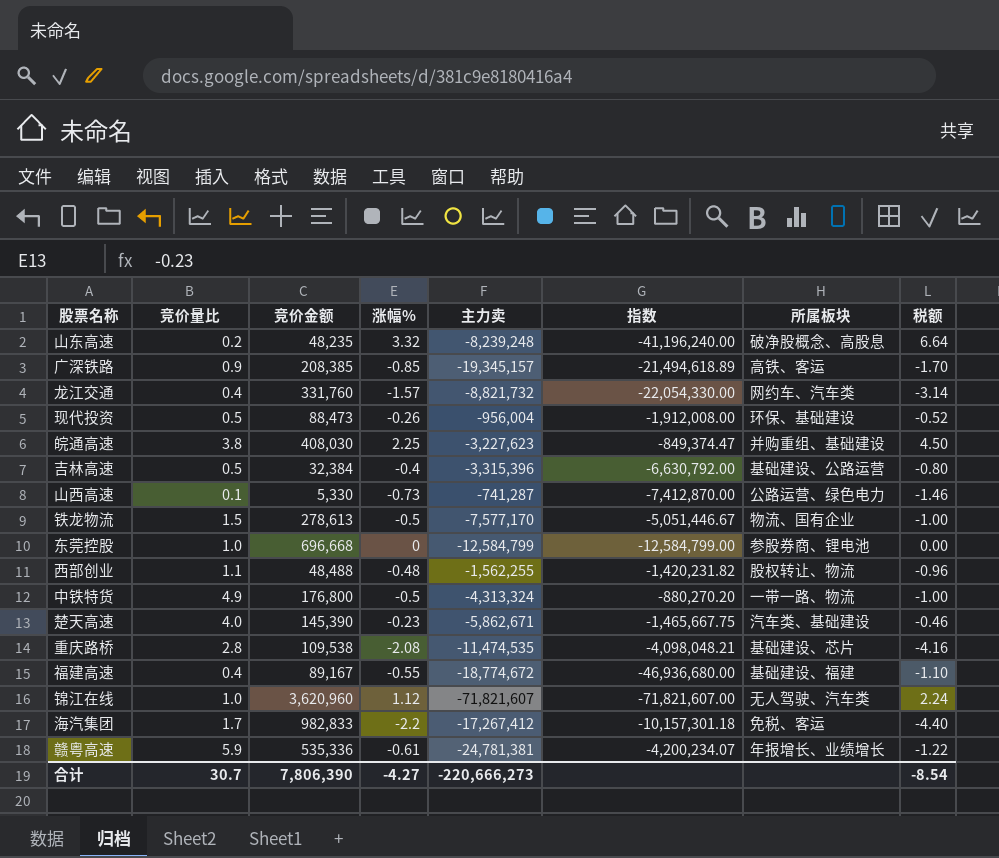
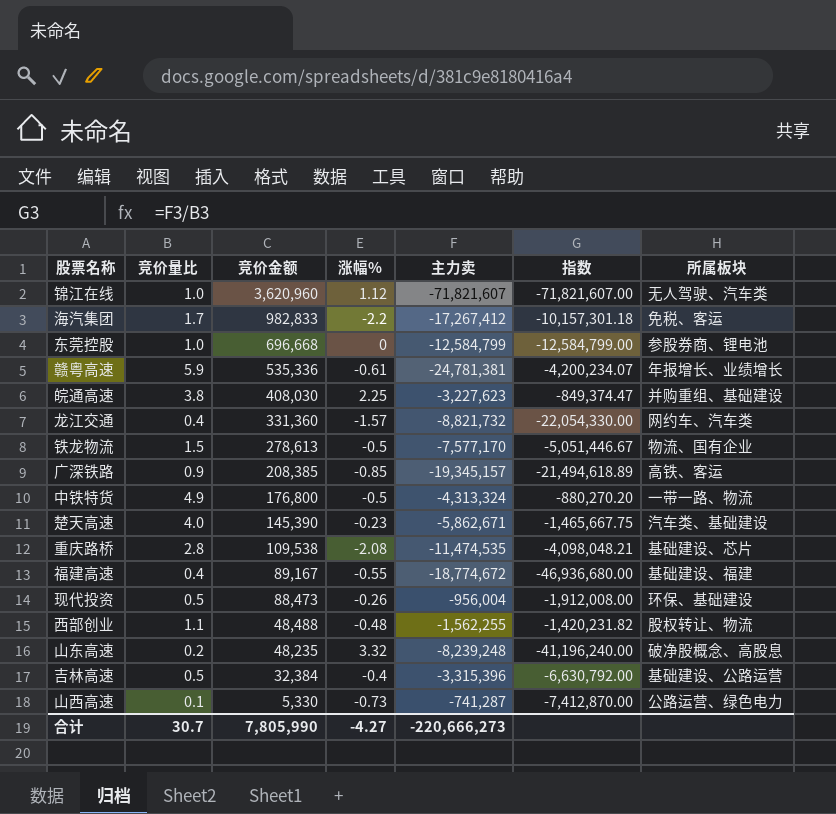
row order: none -> 竞价金额 descending
column 税额 | formula: [涨幅%] * 2 -> none
龙江交通 | 竞价金额: 331,760 -> 331,360
合计 | 竞价金额: 7,806,390 -> 7,805,990

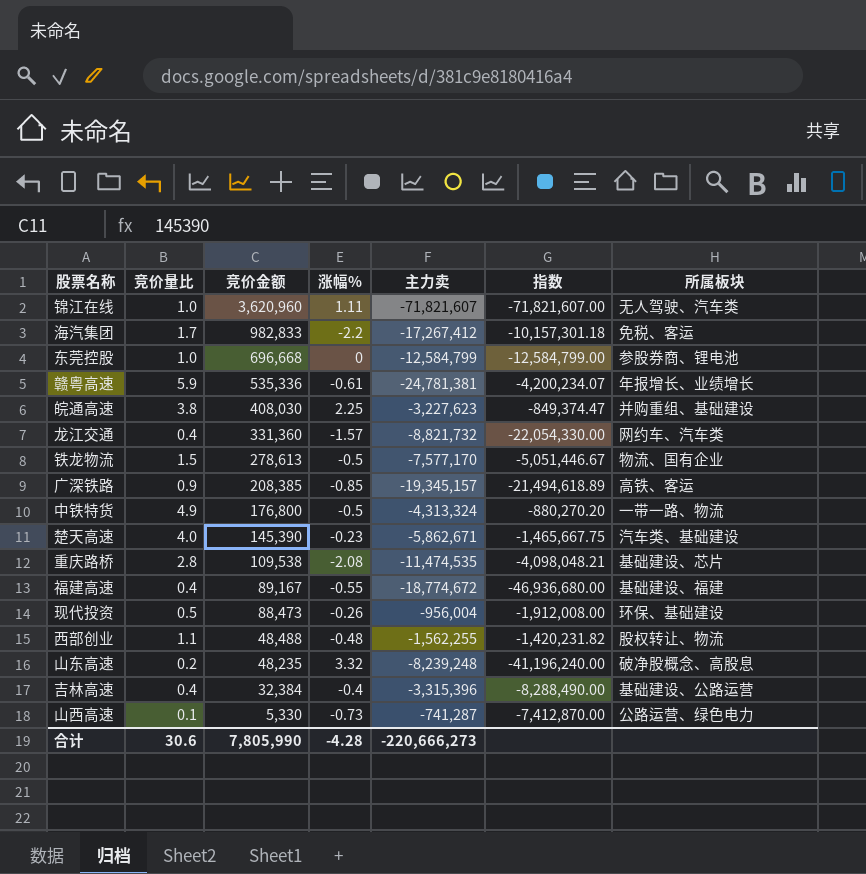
锦江在线 | 涨幅%: 1.12 -> 1.11
吉林高速 | 竞价量比: 0.5 -> 0.4
吉林高速 | 指数: -6,630,792.00 -> -8,288,490.00
合计 | 竞价量比: 30.7 -> 30.6
合计 | 涨幅%: -4.27 -> -4.28

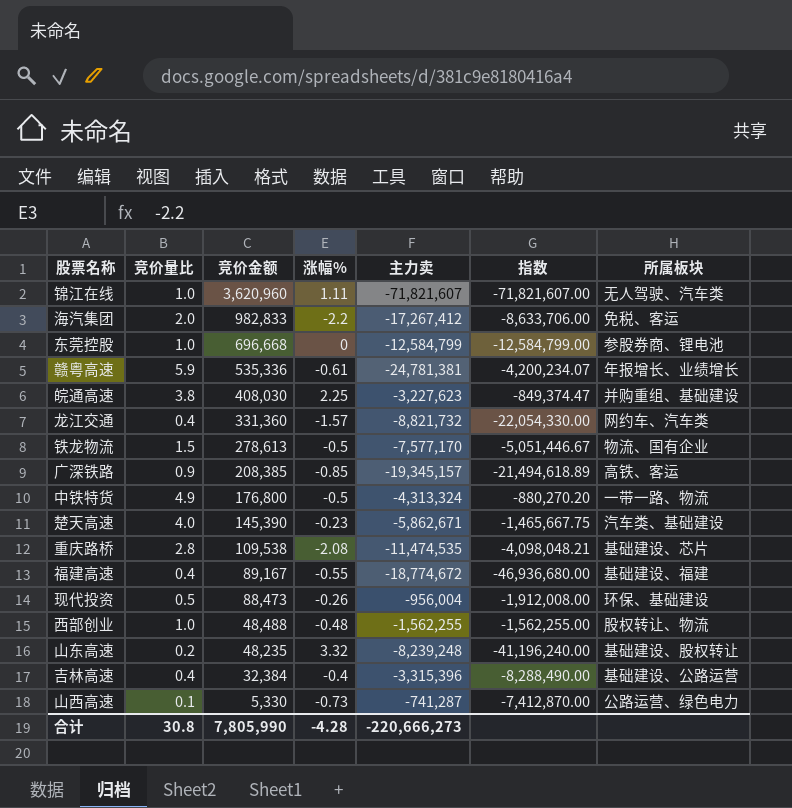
海汽集团 | 竞价量比: 1.7 -> 2.0
海汽集团 | 指数: -10,157,301.18 -> -8,633,706.00
西部创业 | 竞价量比: 1.1 -> 1.0
西部创业 | 指数: -1,420,231.82 -> -1,562,255.00
山东高速 | 所属板块: 破净股概念、高股息 -> 基础建设、股权转让
合计 | 竞价量比: 30.6 -> 30.8

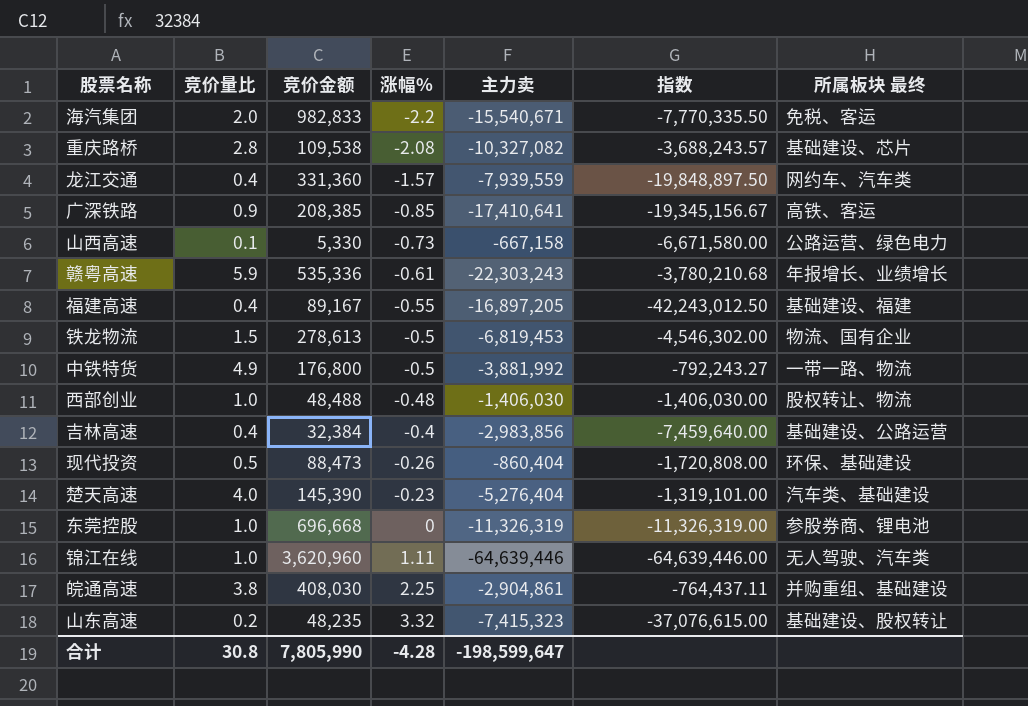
row order: 竞价金额 descending -> 涨幅% ascending
column name: 所属板块 -> 所属板块 最终
海汽集团 | 主力卖: -17,267,412 -> -15,540,671
海汽集团 | 指数: -8,633,706.00 -> -7,770,335.50
重庆路桥 | 主力卖: -11,474,535 -> -10,327,082
重庆路桥 | 指数: -4,098,048.21 -> -3,688,243.57
龙江交通 | 主力卖: -8,821,732 -> -7,939,559
龙江交通 | 指数: -22,054,330.00 -> -19,848,897.50
广深铁路 | 主力卖: -19,345,157 -> -17,410,641
广深铁路 | 指数: -21,494,618.89 -> -19,345,156.67
山西高速 | 主力卖: -741,287 -> -667,158
山西高速 | 指数: -7,412,870.00 -> -6,671,580.00
赣粤高速 | 主力卖: -24,781,381 -> -22,303,243
赣粤高速 | 指数: -4,200,234.07 -> -3,780,210.68
福建高速 | 主力卖: -18,774,672 -> -16,897,205
福建高速 | 指数: -46,936,680.00 -> -42,243,012.50
铁龙物流 | 主力卖: -7,577,170 -> -6,819,453
铁龙物流 | 指数: -5,051,446.67 -> -4,546,302.00
中铁特货 | 主力卖: -4,313,324 -> -3,881,992
中铁特货 | 指数: -880,270.20 -> -792,243.27
西部创业 | 主力卖: -1,562,255 -> -1,406,030
西部创业 | 指数: -1,562,255.00 -> -1,406,030.00
吉林高速 | 主力卖: -3,315,396 -> -2,983,856
吉林高速 | 指数: -8,288,490.00 -> -7,459,640.00
现代投资 | 主力卖: -956,004 -> -860,404
现代投资 | 指数: -1,912,008.00 -> -1,720,808.00
楚天高速 | 主力卖: -5,862,671 -> -5,276,404
楚天高速 | 指数: -1,465,667.75 -> -1,319,101.00
东莞控股 | 主力卖: -12,584,799 -> -11,326,319
东莞控股 | 指数: -12,584,799.00 -> -11,326,319.00
锦江在线 | 主力卖: -71,821,607 -> -64,639,446
锦江在线 | 指数: -71,821,607.00 -> -64,639,446.00
皖通高速 | 主力卖: -3,227,623 -> -2,904,861
皖通高速 | 指数: -849,374.47 -> -764,437.11
山东高速 | 主力卖: -8,239,248 -> -7,415,323
山东高速 | 指数: -41,196,240.00 -> -37,076,615.00
合计 | 主力卖: -220,666,273 -> -198,599,647

